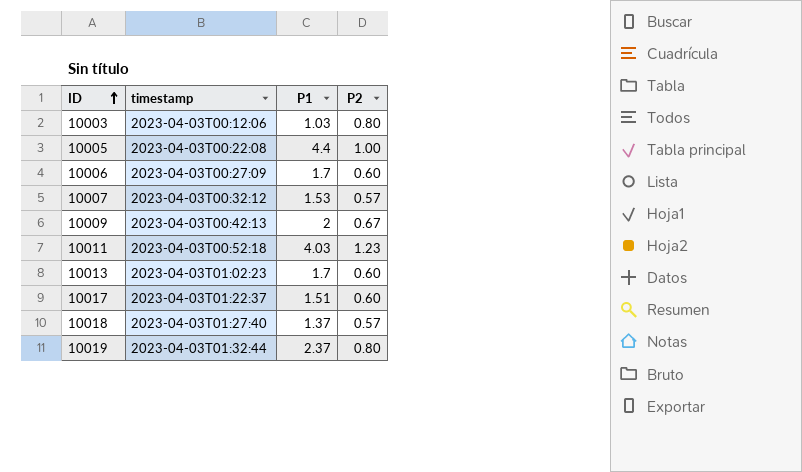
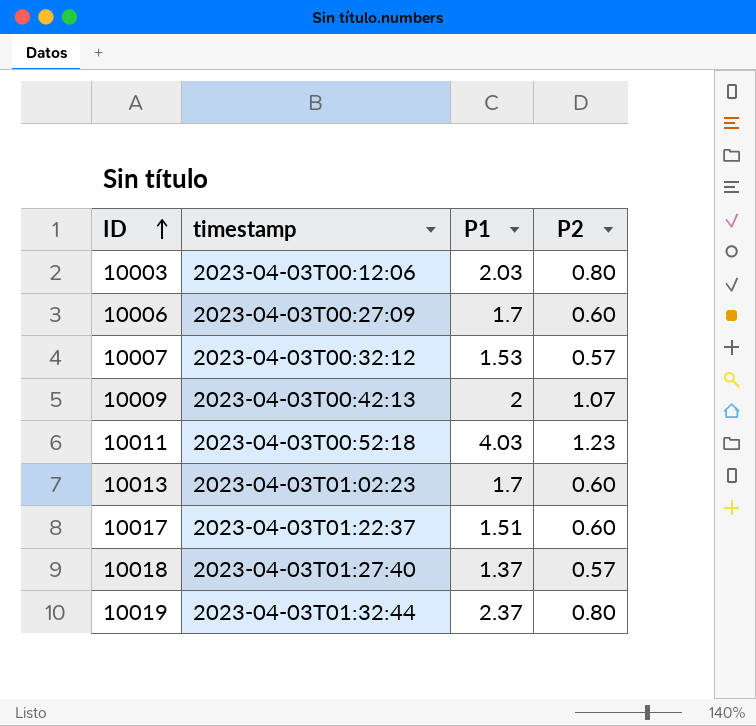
row 10005: 2023-04-03T00:22:08 | 4.4 | 1.00 -> none
10003 | P1: 1.03 -> 2.03
10009 | P2: 0.67 -> 1.07

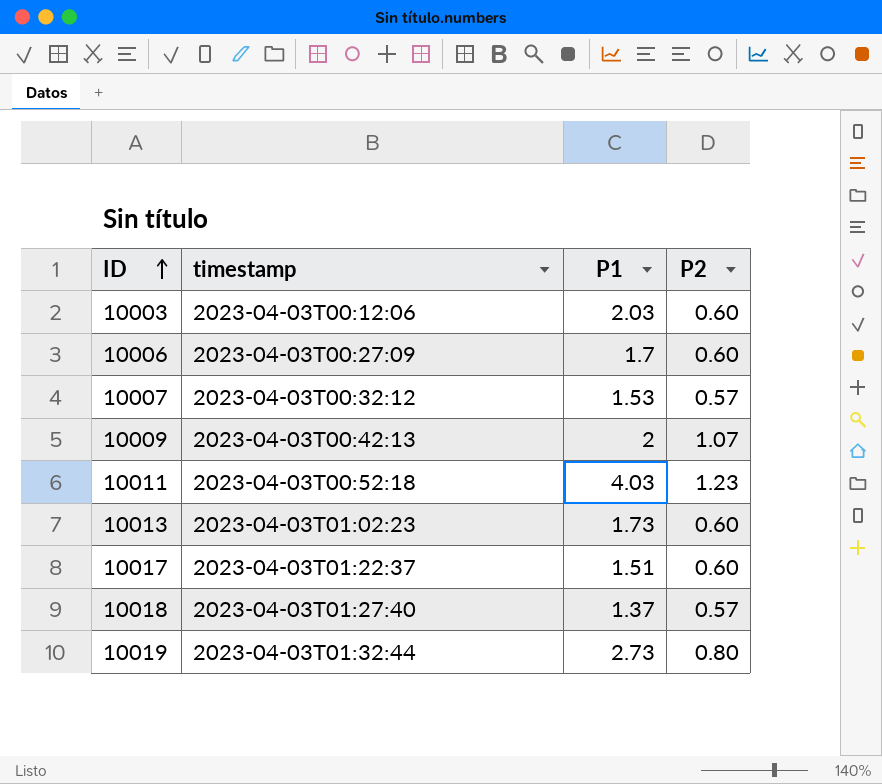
10003 | P2: 0.80 -> 0.60
10013 | P1: 1.7 -> 1.73
10019 | P1: 2.37 -> 2.73

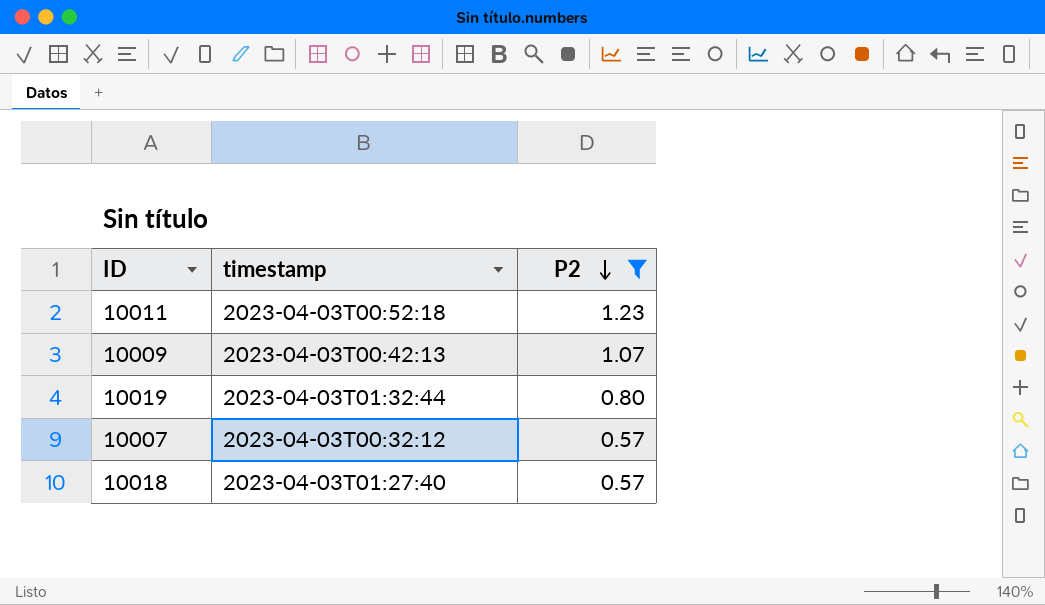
filter: none -> P2 != 0.60
row order: ID ascending -> P2 descending
column P1 | position: 3 -> none

